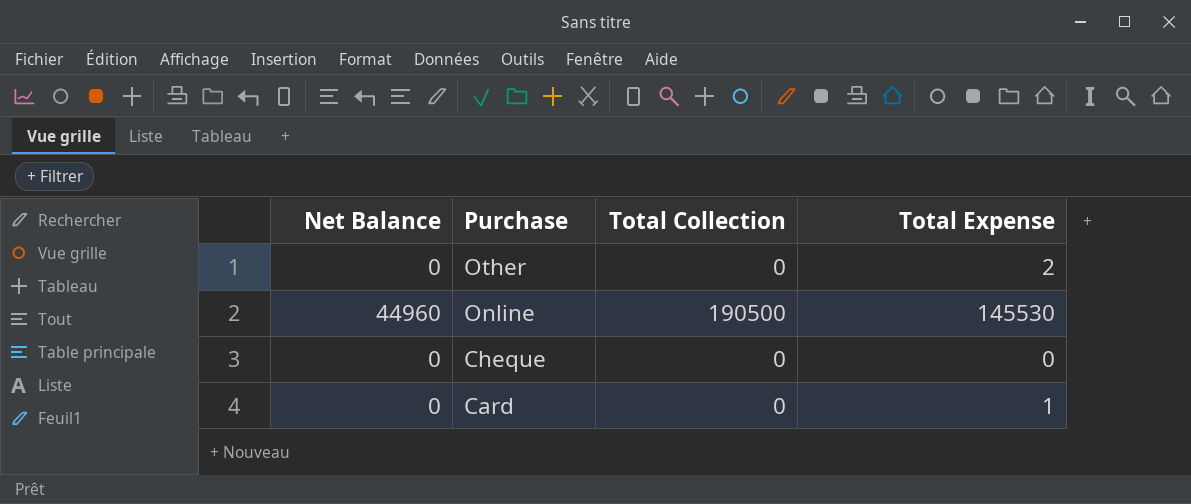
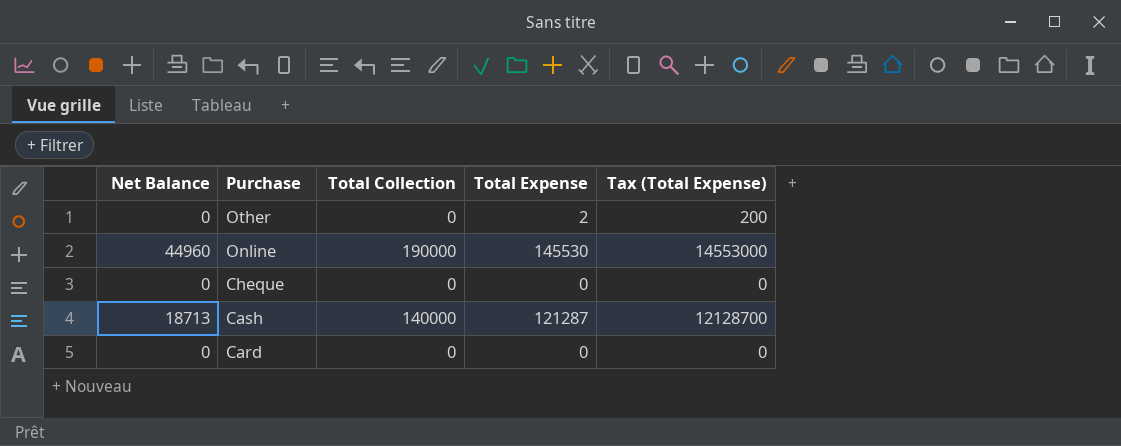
column Tax (Total Expense) | formula: none -> [Total Expense] * 100
Online | Total Collection: 190500 -> 190000
row Cash: none -> 18713 | 140000 | 121287 | 12128700
Card | Total Expense: 1 -> 0

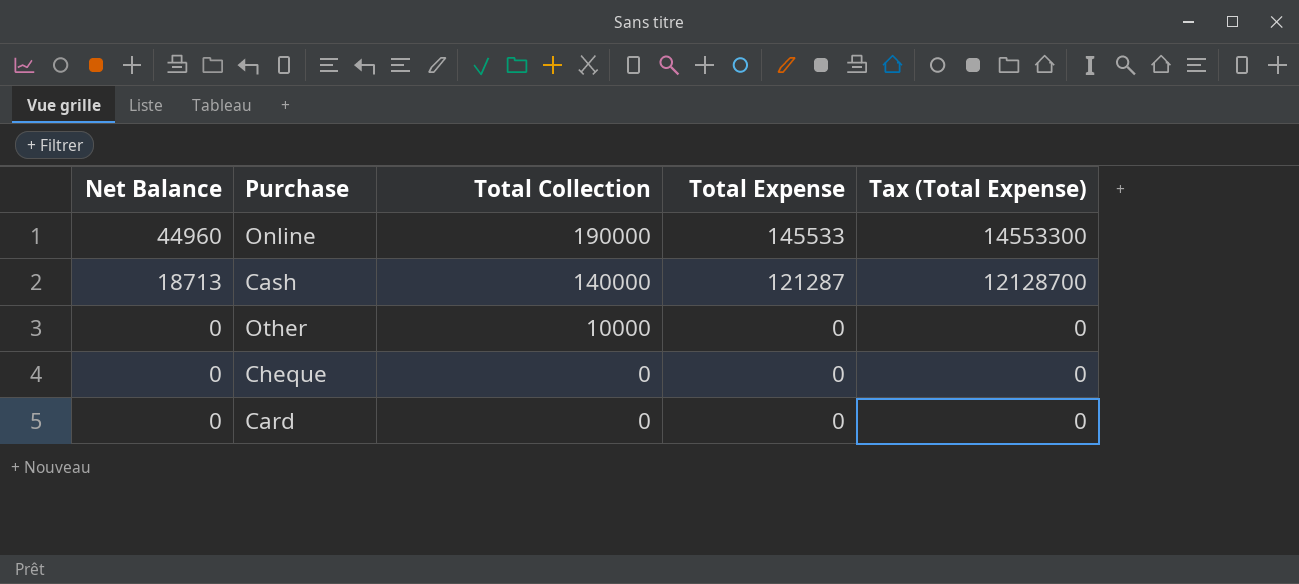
row order: Purchase descending -> Net Balance descending
Online | Total Expense: 145530 -> 145533
Online | Tax (Total Expense): 14553000 -> 14553300
Other | Total Collection: 0 -> 10000
Other | Total Expense: 2 -> 0
Other | Tax (Total Expense): 200 -> 0

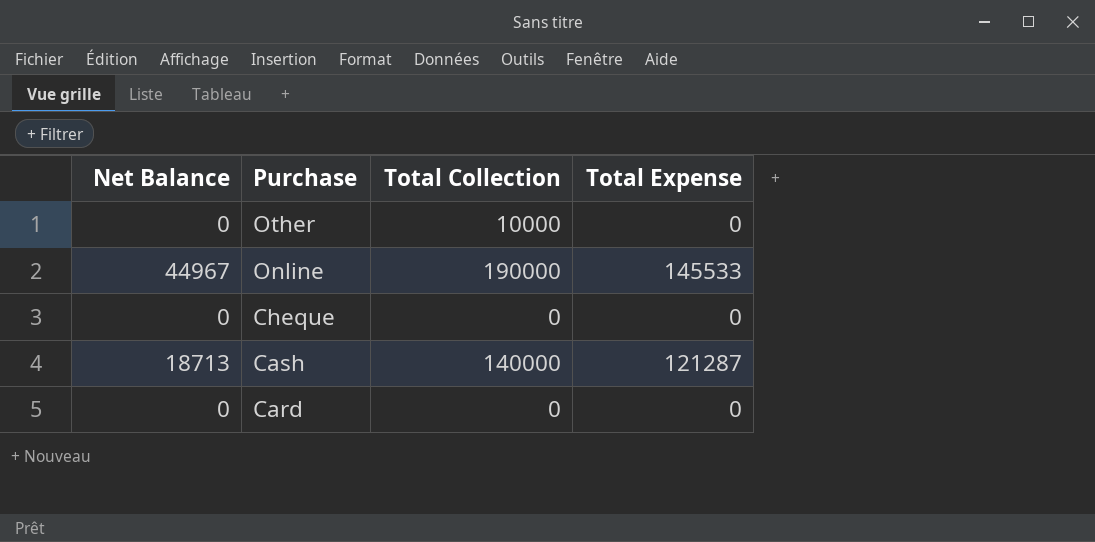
row order: Net Balance descending -> Purchase descending
column Tax (Total Expense) | formula: [Total Expense] * 100 -> none
Online | Net Balance: 44960 -> 44967

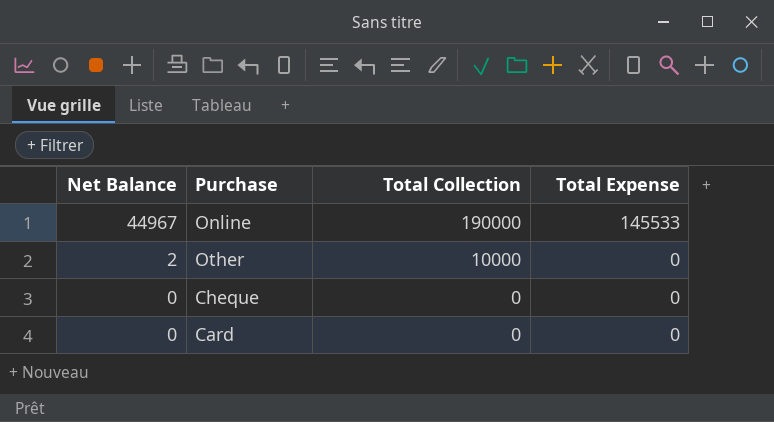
row order: Purchase descending -> Net Balance descending
row Cash: 18713 | 140000 | 121287 -> none
Other | Net Balance: 0 -> 2

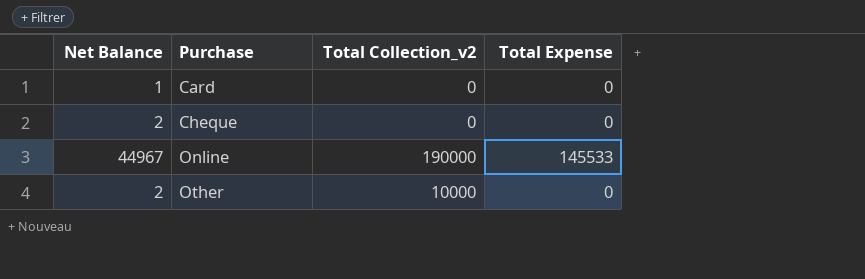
row order: Net Balance descending -> Purchase ascending
column name: Total Collection -> Total Collection_v2
Card | Net Balance: 0 -> 1
Cheque | Net Balance: 0 -> 2

